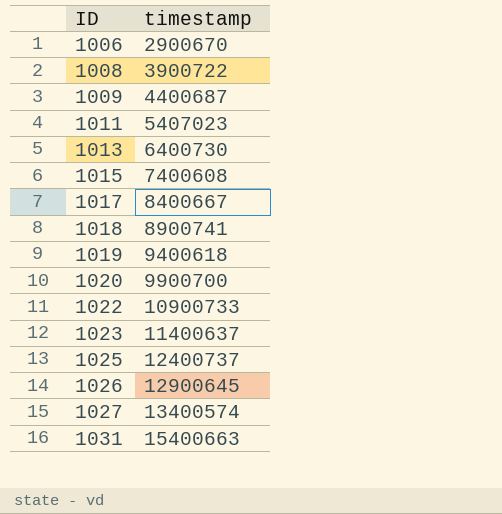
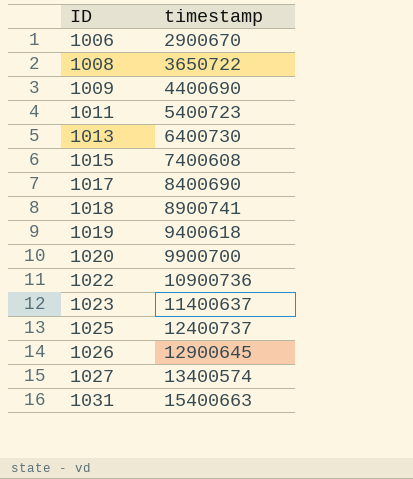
1008 | timestamp: 3900722 -> 3650722
1009 | timestamp: 4400687 -> 4400690
1011 | timestamp: 5407023 -> 5400723
1017 | timestamp: 8400667 -> 8400690
1022 | timestamp: 10900733 -> 10900736

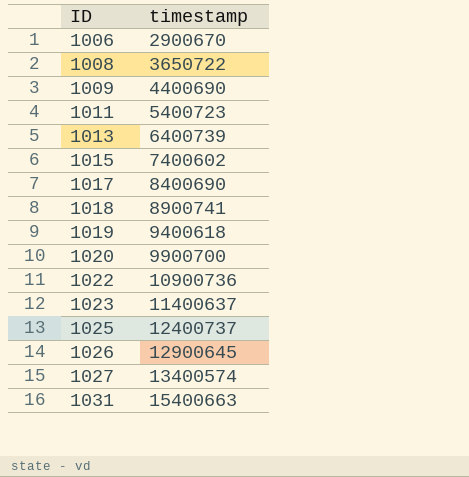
1013 | timestamp: 6400730 -> 6400739
1015 | timestamp: 7400608 -> 7400602

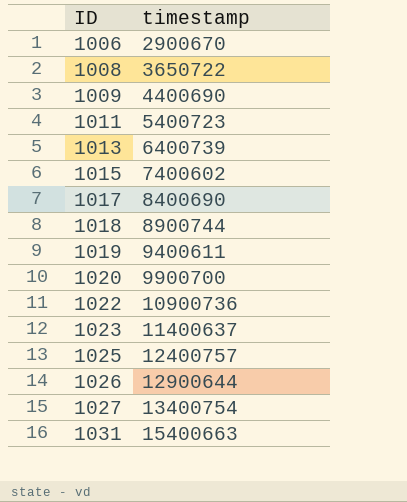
1018 | timestamp: 8900741 -> 8900744
1019 | timestamp: 9400618 -> 9400611
1025 | timestamp: 12400737 -> 12400757
1026 | timestamp: 12900645 -> 12900644
1027 | timestamp: 13400574 -> 13400754

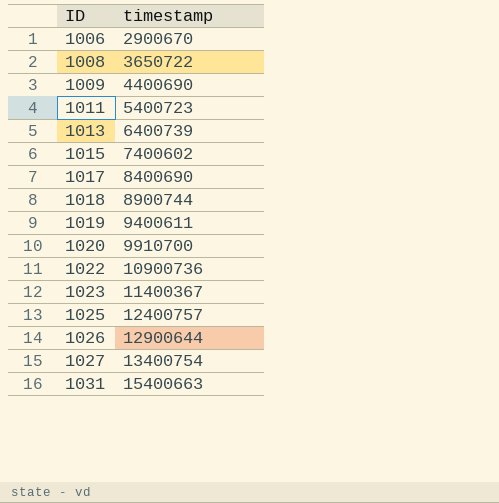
1020 | timestamp: 9900700 -> 9910700
1023 | timestamp: 11400637 -> 11400367

